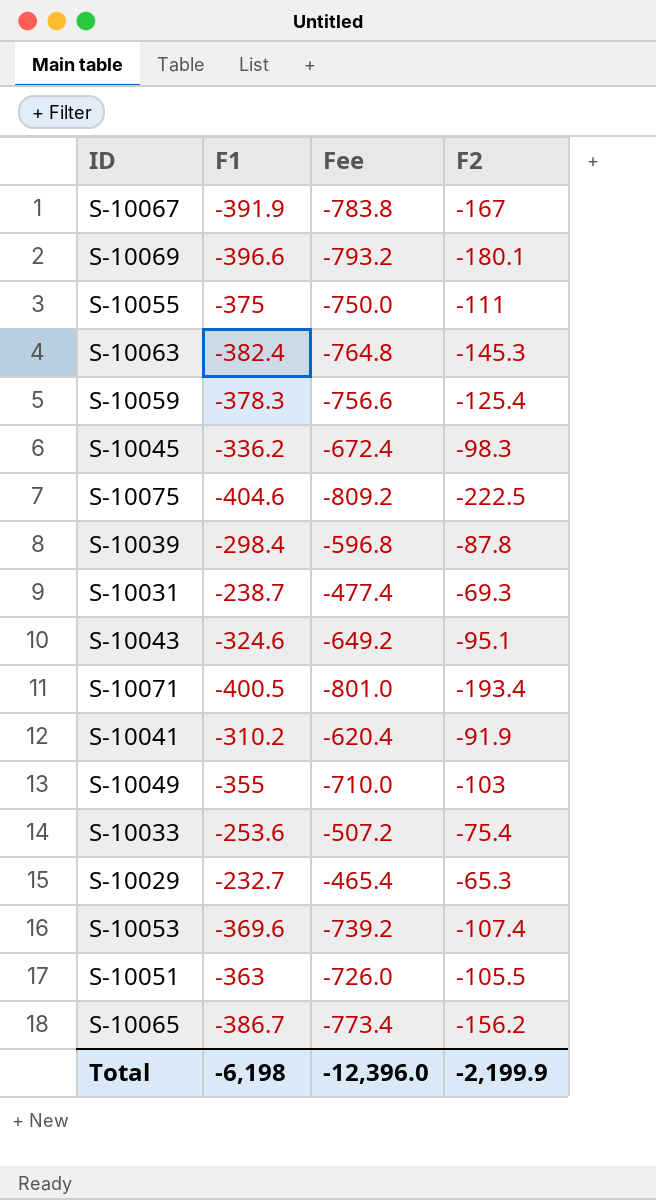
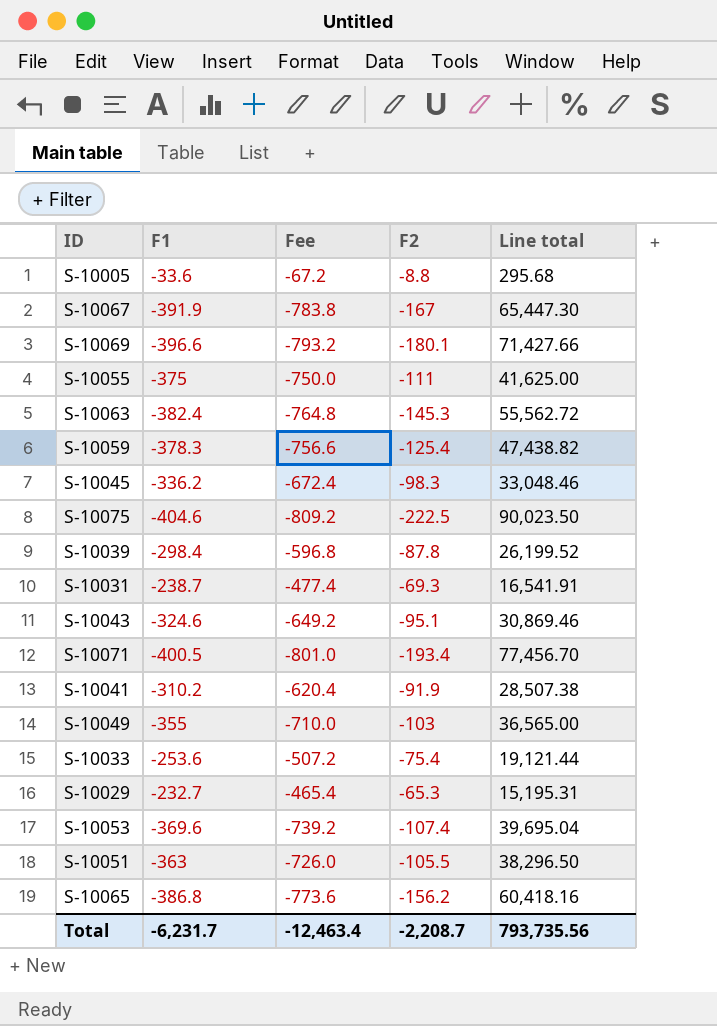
column Line total | formula: none -> [F1] * [F2]
row S-10005: none -> -33.6 | -67.2 | -8.8 | 295.68
S-10065 | F1: -386.7 -> -386.8
S-10065 | Fee: -773.4 -> -773.6
Total | F1: -6,198 -> -6,231.7
Total | Fee: -12,396.0 -> -12,463.4
Total | F2: -2,199.9 -> -2,208.7

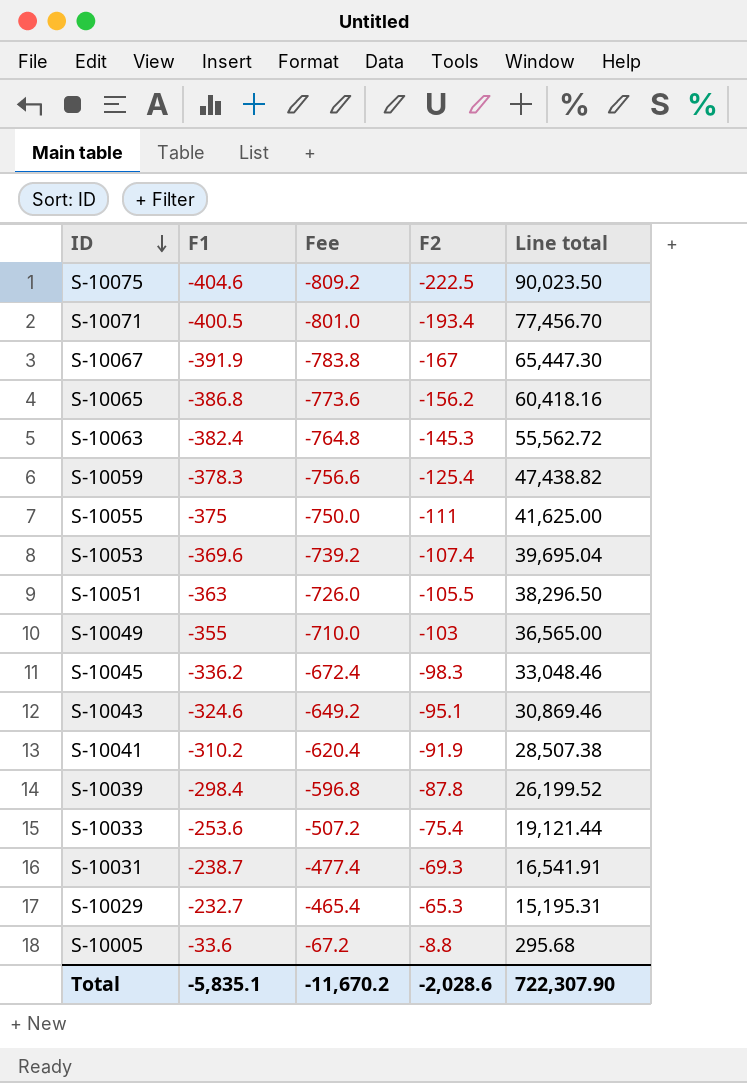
row order: none -> ID descending
row S-10069: -396.6 | -793.2 | -180.1 | 71,427.66 -> none
Total | F1: -6,231.7 -> -5,835.1
Total | Fee: -12,463.4 -> -11,670.2
Total | F2: -2,208.7 -> -2,028.6
Total | Line total: 793,735.56 -> 722,307.90

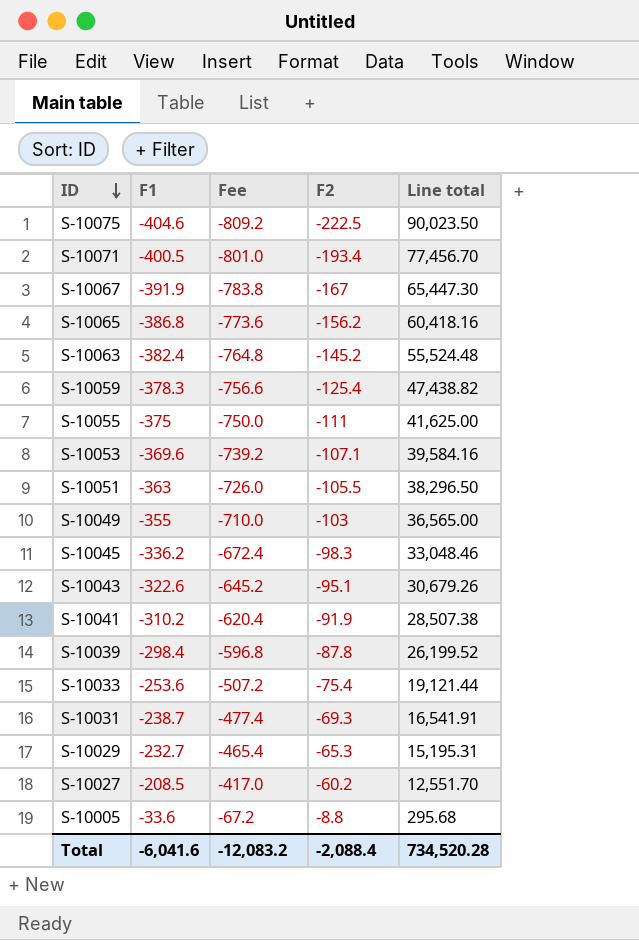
S-10063 | F2: -145.3 -> -145.2
S-10063 | Line total: 55,562.72 -> 55,524.48
S-10053 | F2: -107.4 -> -107.1
S-10053 | Line total: 39,695.04 -> 39,584.16
S-10043 | F1: -324.6 -> -322.6
S-10043 | Fee: -649.2 -> -645.2
S-10043 | Line total: 30,869.46 -> 30,679.26
row S-10027: none -> -208.5 | -417.0 | -60.2 | 12,551.70
Total | F1: -5,835.1 -> -6,041.6
Total | Fee: -11,670.2 -> -12,083.2
Total | F2: -2,028.6 -> -2,088.4
Total | Line total: 722,307.90 -> 734,520.28

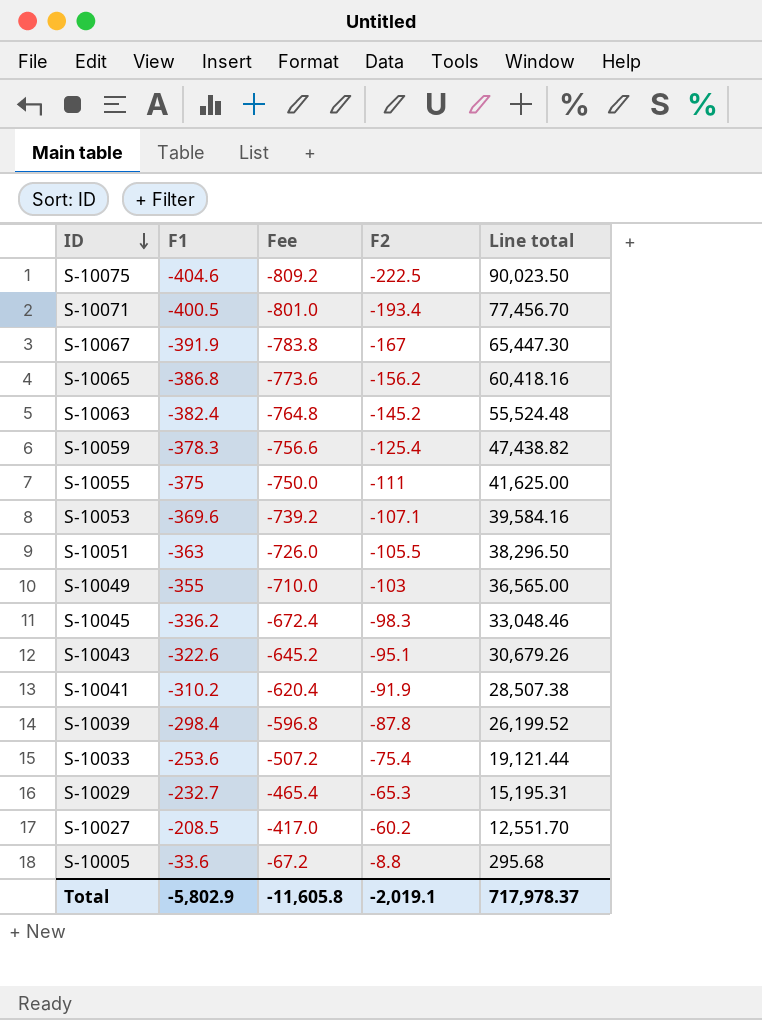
row S-10031: -238.7 | -477.4 | -69.3 | 16,541.91 -> none
Total | F1: -6,041.6 -> -5,802.9
Total | Fee: -12,083.2 -> -11,605.8
Total | F2: -2,088.4 -> -2,019.1
Total | Line total: 734,520.28 -> 717,978.37

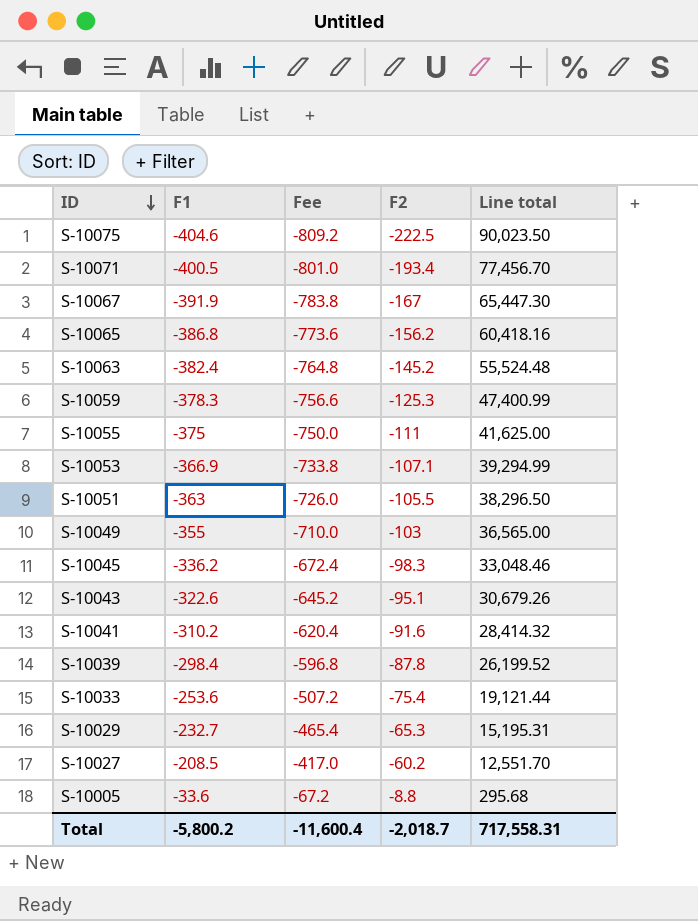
S-10059 | F2: -125.4 -> -125.3
S-10059 | Line total: 47,438.82 -> 47,400.99
S-10053 | F1: -369.6 -> -366.9
S-10053 | Fee: -739.2 -> -733.8
S-10053 | Line total: 39,584.16 -> 39,294.99
S-10041 | F2: -91.9 -> -91.6
S-10041 | Line total: 28,507.38 -> 28,414.32
Total | F1: -5,802.9 -> -5,800.2
Total | Fee: -11,605.8 -> -11,600.4
Total | F2: -2,019.1 -> -2,018.7
Total | Line total: 717,978.37 -> 717,558.31

